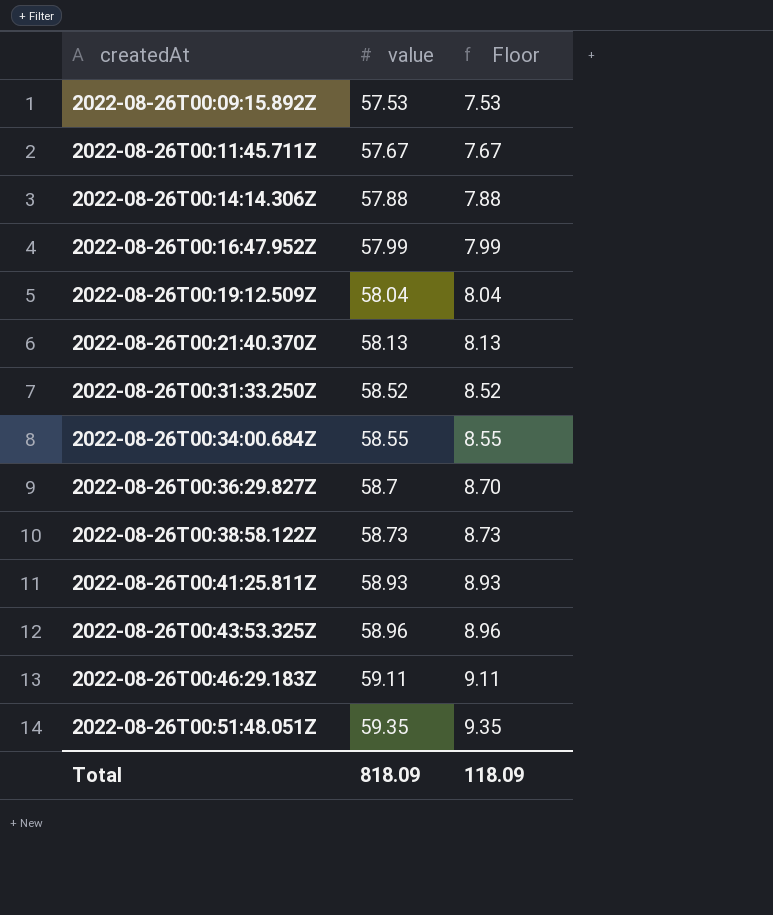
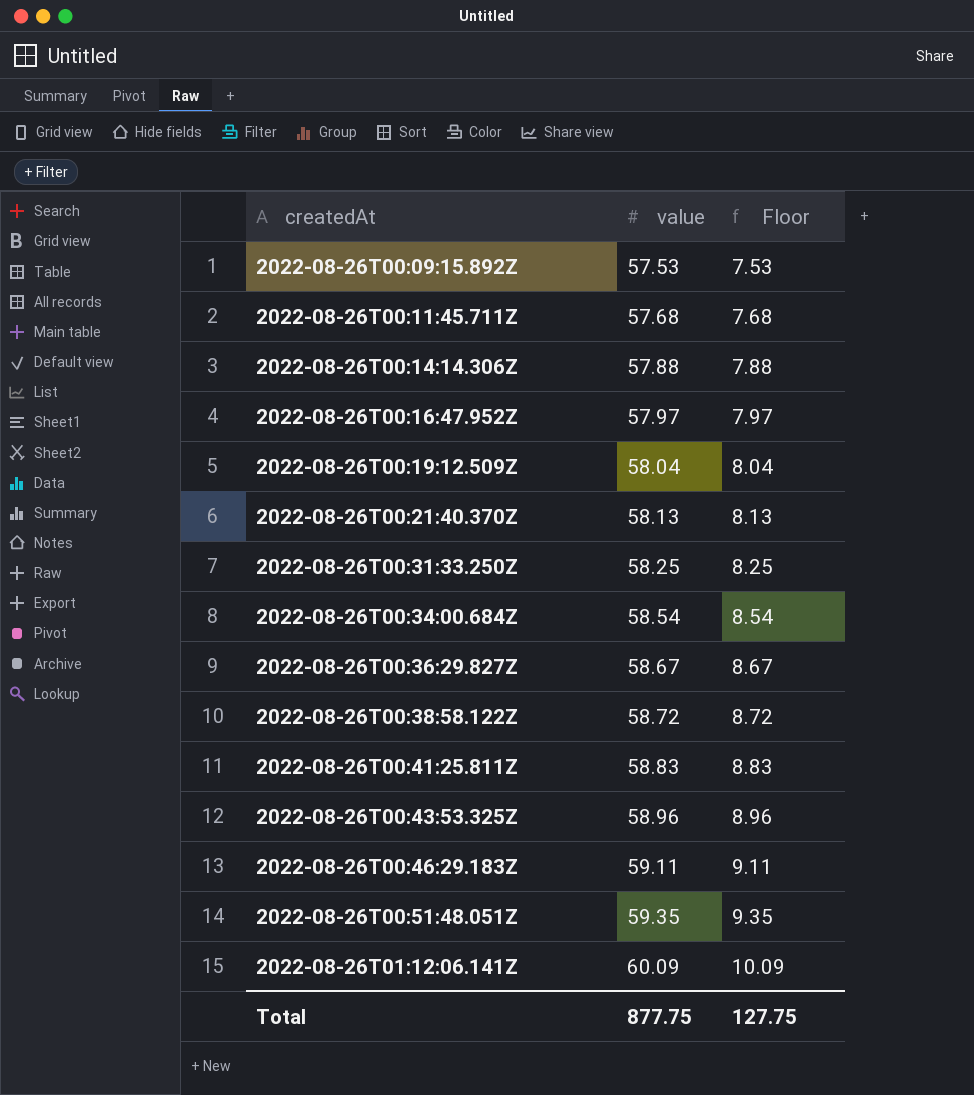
2022-08-26T00:11:45.711Z | value: 57.67 -> 57.68
2022-08-26T00:11:45.711Z | Floor: 7.67 -> 7.68
2022-08-26T00:16:47.952Z | value: 57.99 -> 57.97
2022-08-26T00:16:47.952Z | Floor: 7.99 -> 7.97
2022-08-26T00:31:33.250Z | value: 58.52 -> 58.25
2022-08-26T00:31:33.250Z | Floor: 8.52 -> 8.25
2022-08-26T00:34:00.684Z | value: 58.55 -> 58.54
2022-08-26T00:34:00.684Z | Floor: 8.55 -> 8.54
2022-08-26T00:36:29.827Z | value: 58.7 -> 58.67
2022-08-26T00:36:29.827Z | Floor: 8.70 -> 8.67
2022-08-26T00:38:58.122Z | value: 58.73 -> 58.72
2022-08-26T00:38:58.122Z | Floor: 8.73 -> 8.72
2022-08-26T00:41:25.811Z | value: 58.93 -> 58.83
2022-08-26T00:41:25.811Z | Floor: 8.93 -> 8.83
row 2022-08-26T01:12:06.141Z: none -> 60.09 | 10.09
Total | value: 818.09 -> 877.75
Total | Floor: 118.09 -> 127.75

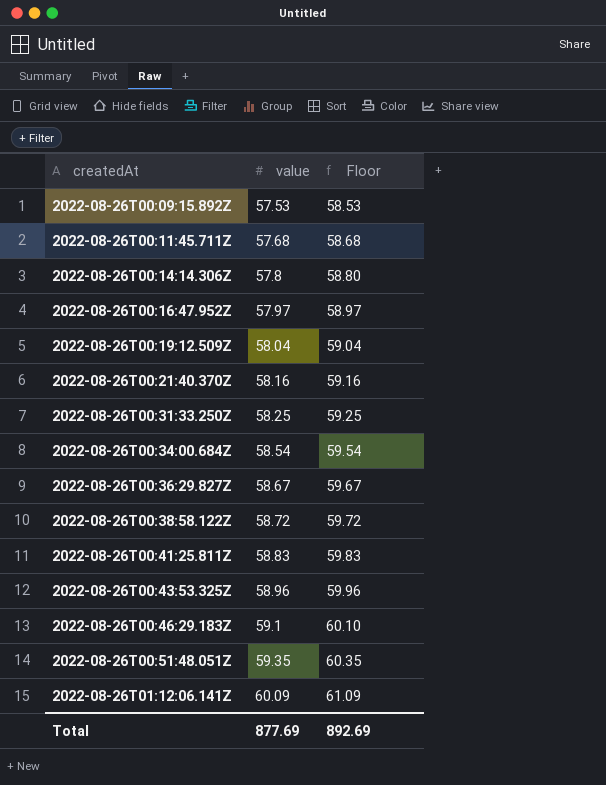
column Floor | formula: [value] - 50 -> [value] + 1
2022-08-26T00:14:14.306Z | value: 57.88 -> 57.8
2022-08-26T00:21:40.370Z | value: 58.13 -> 58.16
2022-08-26T00:46:29.183Z | value: 59.11 -> 59.1
Total | value: 877.75 -> 877.69
Total | Floor: 127.75 -> 892.69

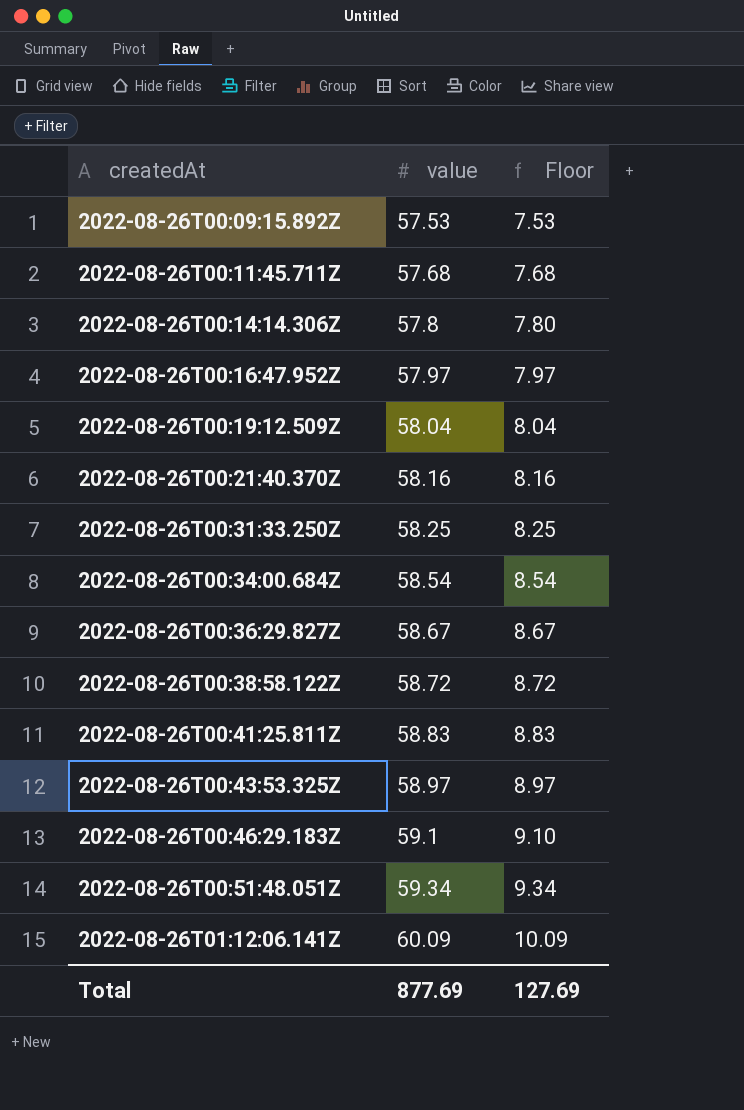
column Floor | formula: [value] + 1 -> [value] - 50
2022-08-26T00:43:53.325Z | value: 58.96 -> 58.97
2022-08-26T00:51:48.051Z | value: 59.35 -> 59.34
Total | Floor: 892.69 -> 127.69

